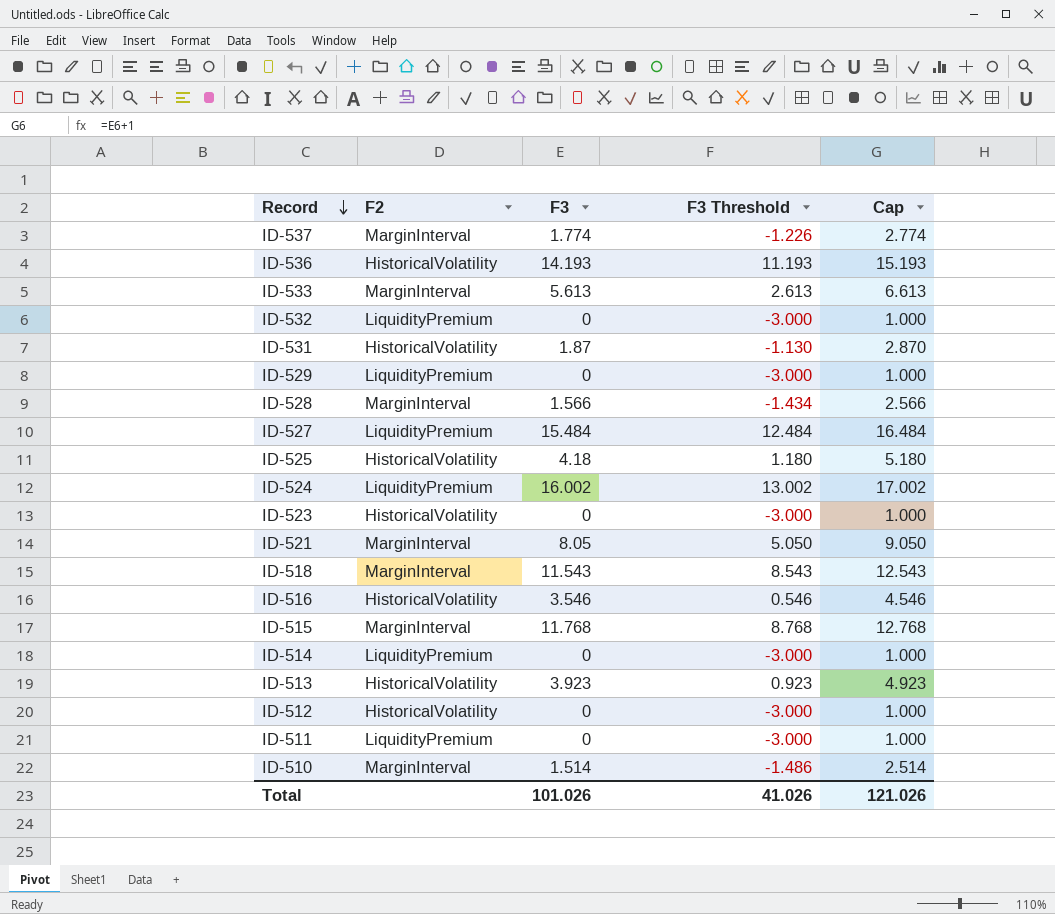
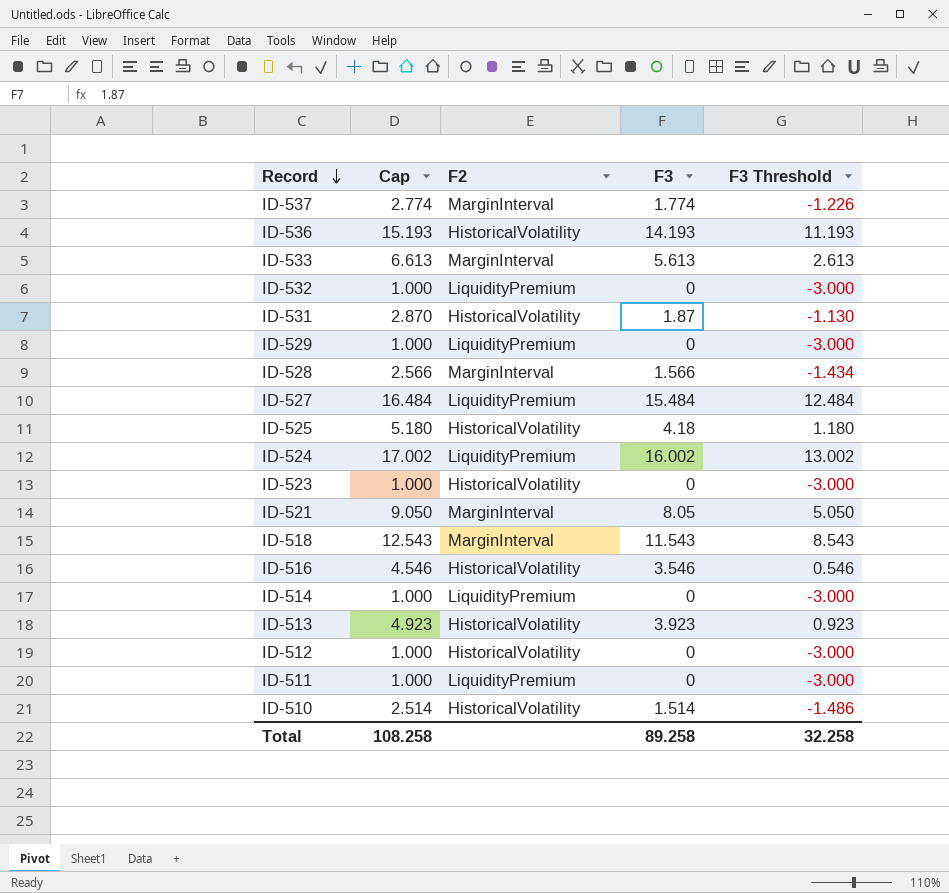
column Cap | position: 5 -> 2
row ID-515: MarginInterval | 11.768 | 8.768 | 12.768 -> none
ID-510 | F2: MarginInterval -> HistoricalVolatility
Total | Cap: 121.026 -> 108.258
Total | F3: 101.026 -> 89.258
Total | F3 Threshold: 41.026 -> 32.258

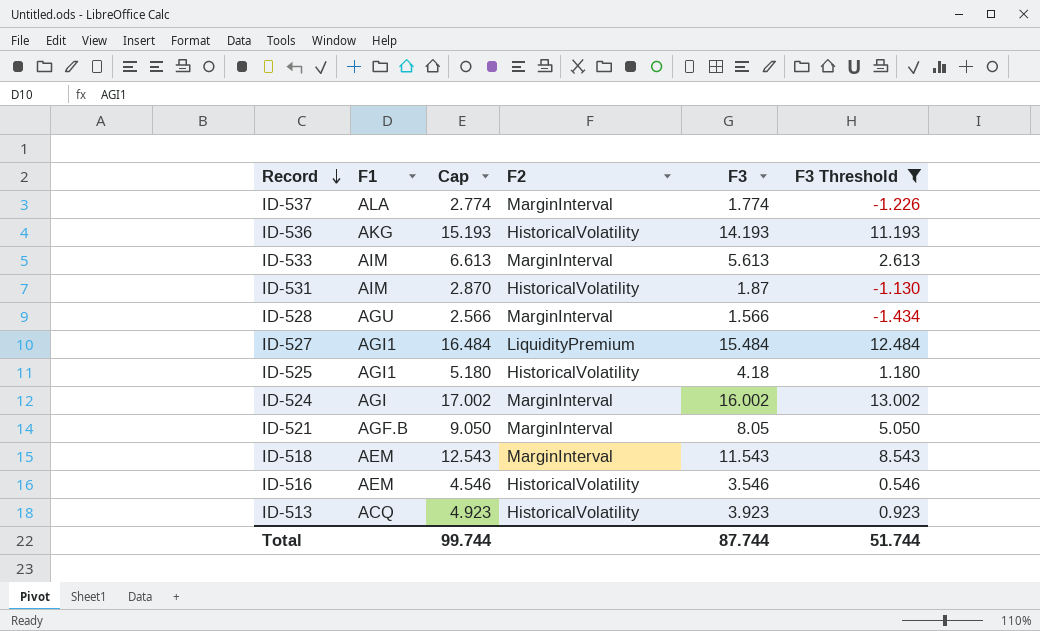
filter: none -> F3 Threshold >= -1.434
column F1 | position: none -> 2
ID-524 | F2: LiquidityPremium -> MarginInterval
Total | Cap: 108.258 -> 99.744
Total | F3: 89.258 -> 87.744
Total | F3 Threshold: 32.258 -> 51.744

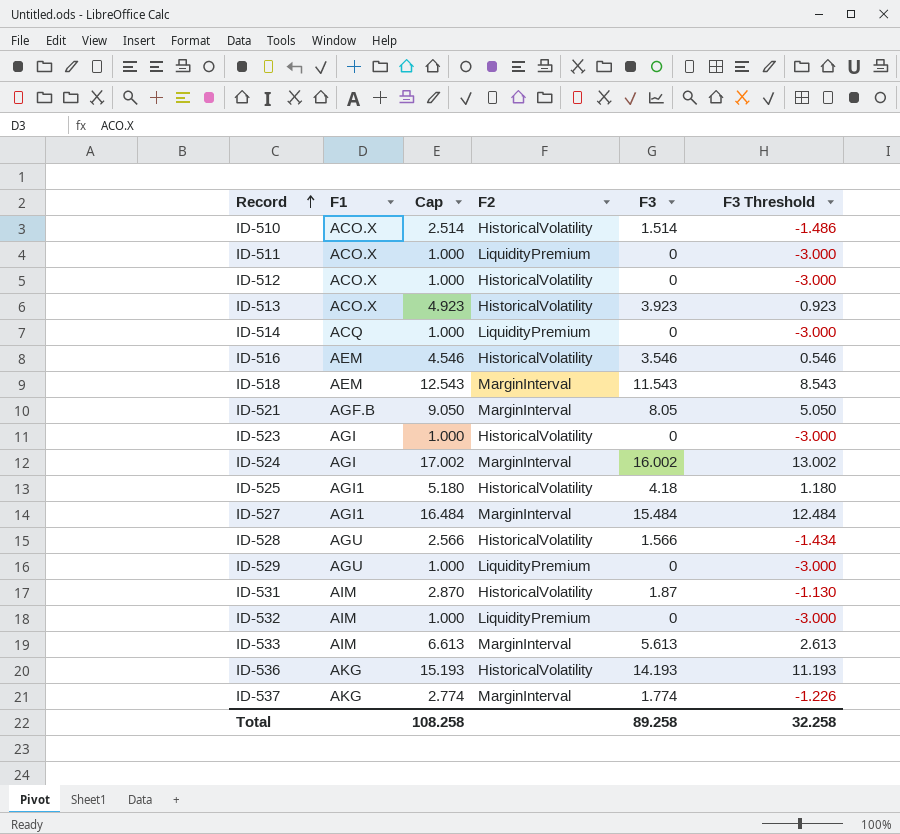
filter: F3 Threshold >= -1.434 -> none
row order: Record descending -> Record ascending
ID-513 | F1: ACQ -> ACO.X
ID-527 | F2: LiquidityPremium -> MarginInterval
ID-528 | F2: MarginInterval -> HistoricalVolatility
ID-537 | F1: ALA -> AKG
Total | Cap: 99.744 -> 108.258
Total | F3: 87.744 -> 89.258
Total | F3 Threshold: 51.744 -> 32.258

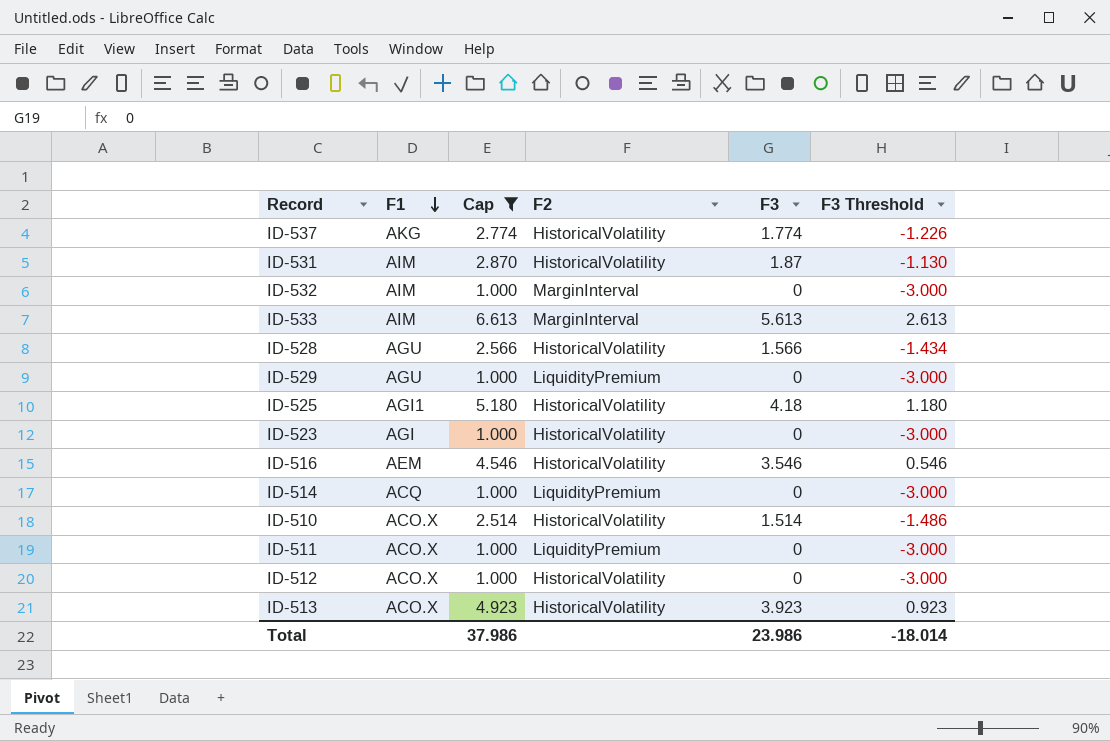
filter: none -> Cap <= 6.613
row order: Record ascending -> F1 descending
ID-537 | F2: MarginInterval -> HistoricalVolatility
ID-532 | F2: LiquidityPremium -> MarginInterval
Total | Cap: 108.258 -> 37.986
Total | F3: 89.258 -> 23.986
Total | F3 Threshold: 32.258 -> -18.014

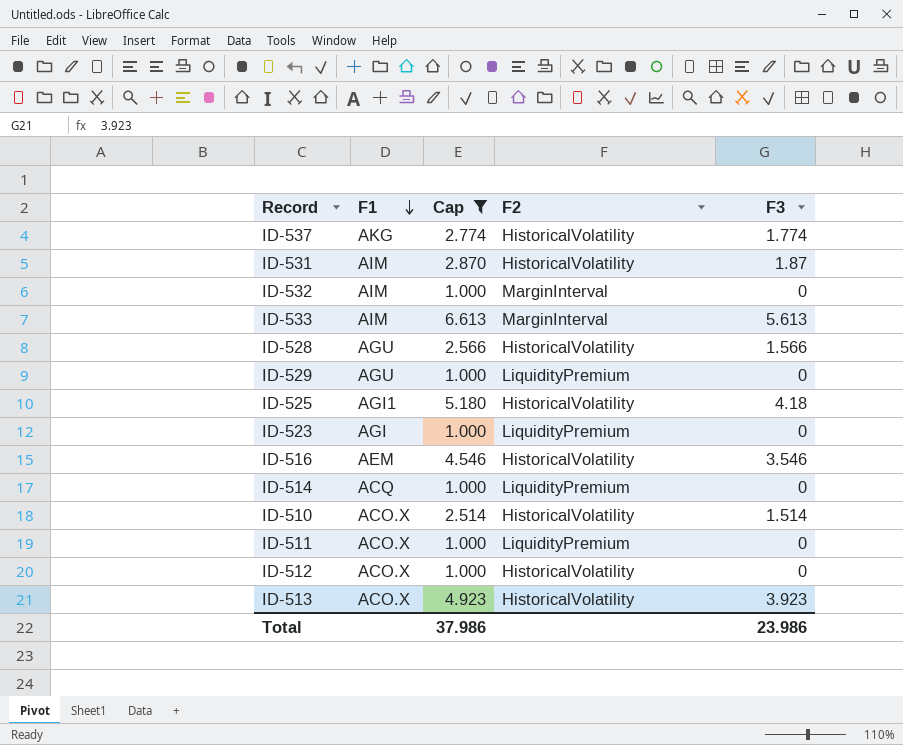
column F3 Threshold | formula: [F3] - 3 -> none
ID-523 | F2: HistoricalVolatility -> LiquidityPremium

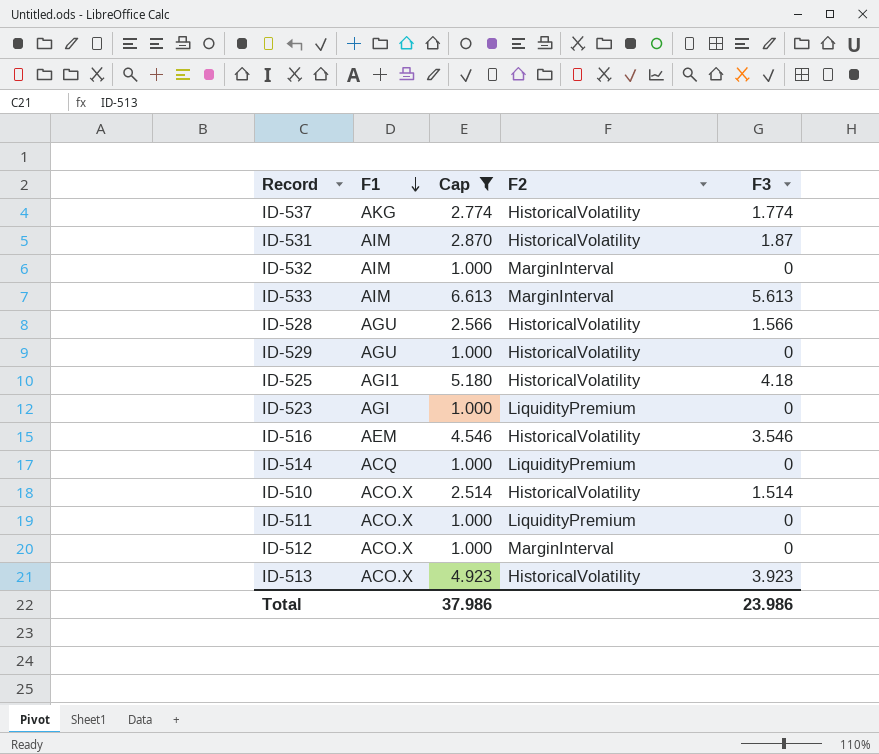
ID-529 | F2: LiquidityPremium -> HistoricalVolatility
ID-512 | F2: HistoricalVolatility -> MarginInterval

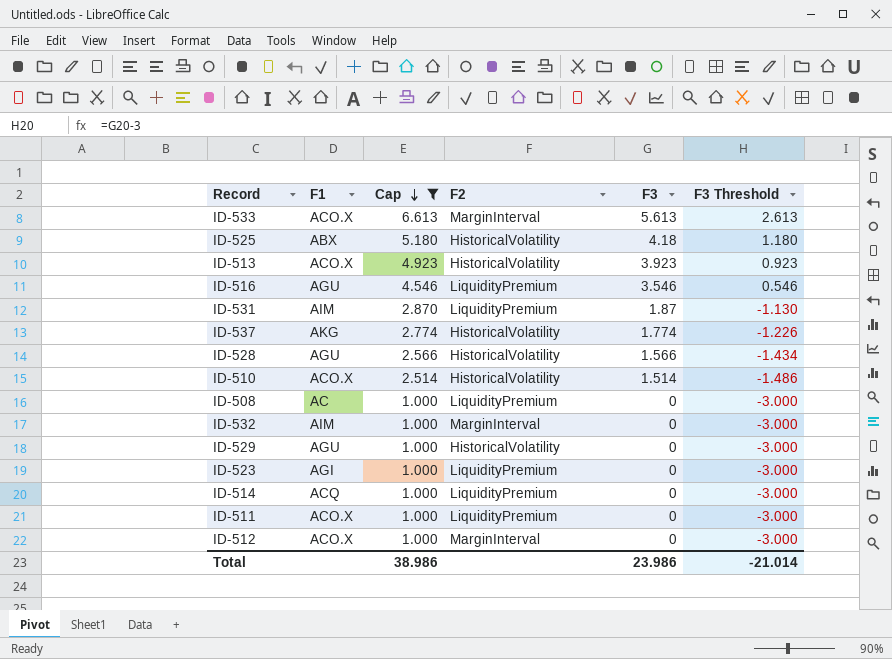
row order: F1 descending -> Cap descending
column F3 Threshold | formula: none -> [F3] - 3
ID-533 | F1: AIM -> ACO.X
ID-525 | F1: AGI1 -> ABX
ID-516 | F1: AEM -> AGU
ID-516 | F2: HistoricalVolatility -> LiquidityPremium
ID-531 | F2: HistoricalVolatility -> LiquidityPremium
row ID-508: none -> AC | 1.000 | LiquidityPremium | 0 | -3.000
Total | Cap: 37.986 -> 38.986

